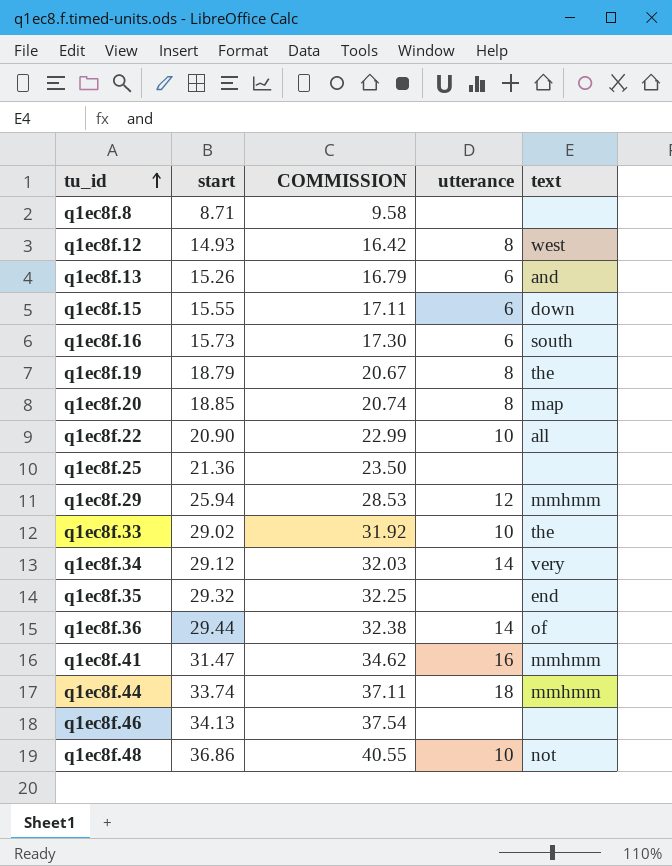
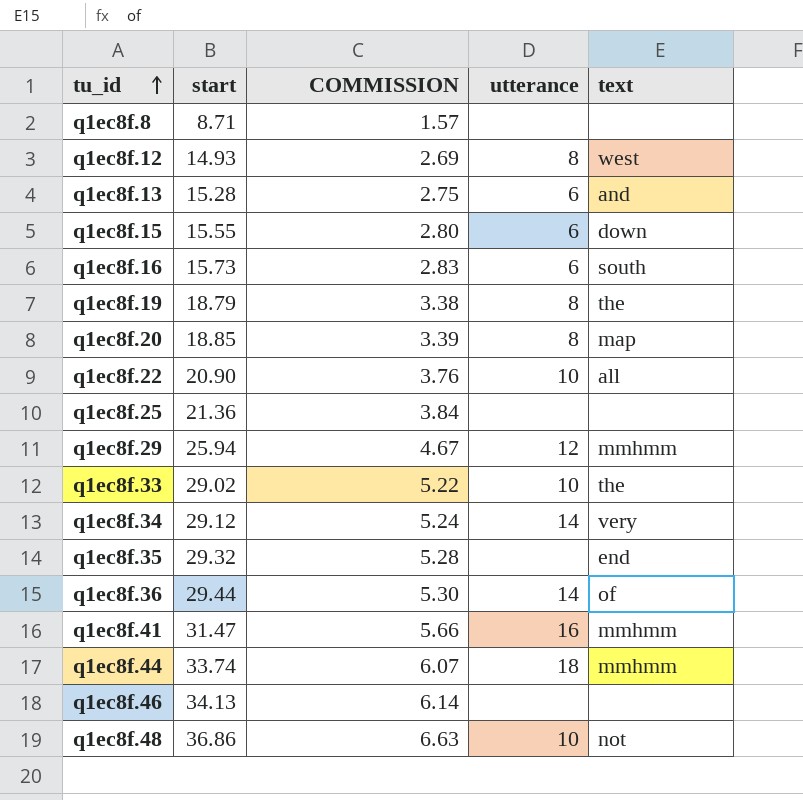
column COMMISSION | formula: [start] * 1.1 -> [start] * 0.18
q1ec8f.13 | start: 15.26 -> 15.28

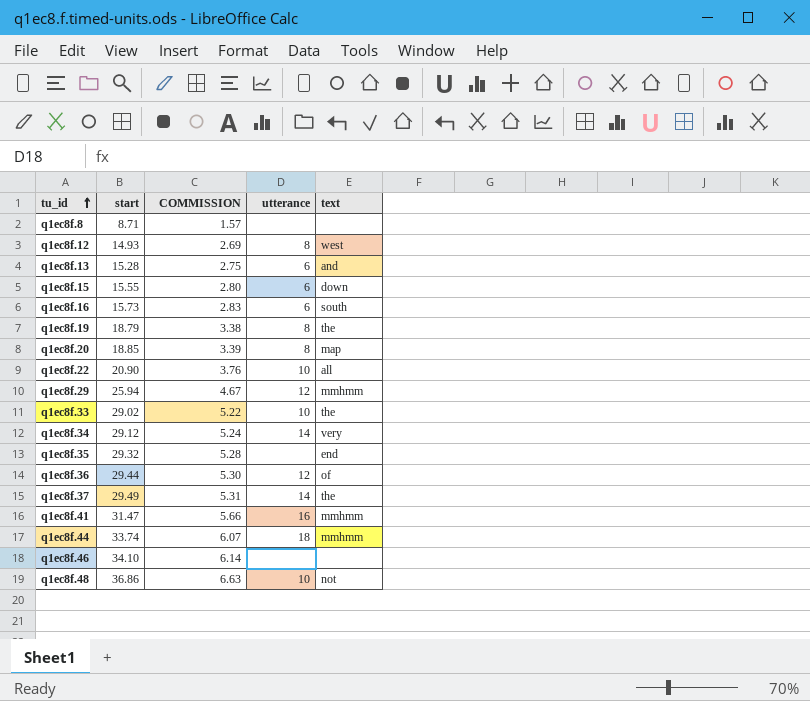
row q1ec8f.25: 21.36 | 3.84 | none | none -> none
q1ec8f.36 | utterance: 14 -> 12
row q1ec8f.37: none -> 29.49 | 5.31 | 14 | the
q1ec8f.46 | start: 34.13 -> 34.10

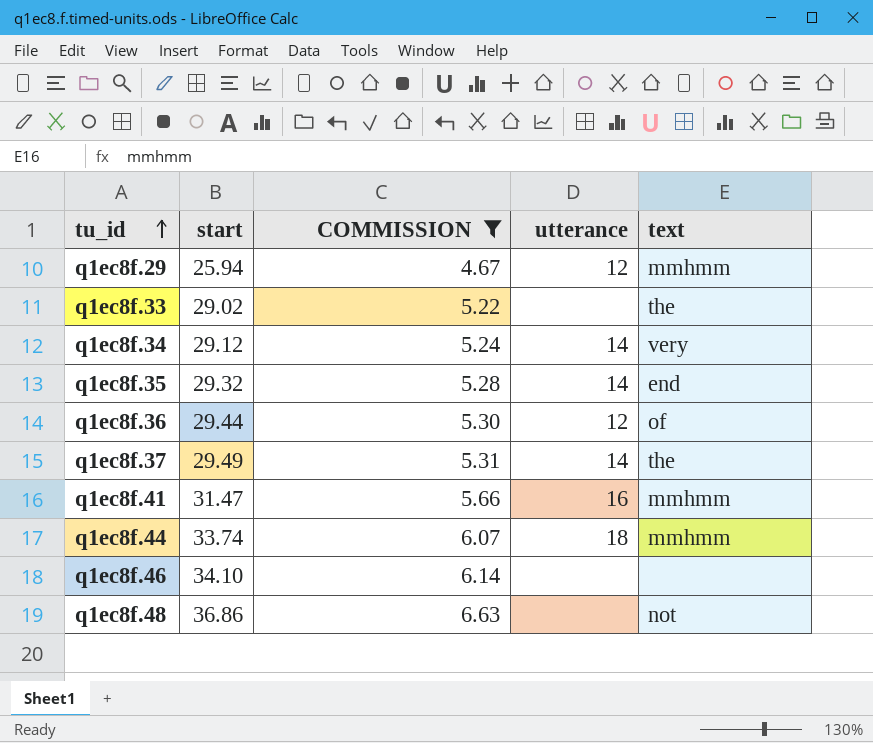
filter: none -> COMMISSION >= 4.67
q1ec8f.33 | utterance: 10 -> none
q1ec8f.35 | utterance: none -> 14
q1ec8f.48 | utterance: 10 -> none

